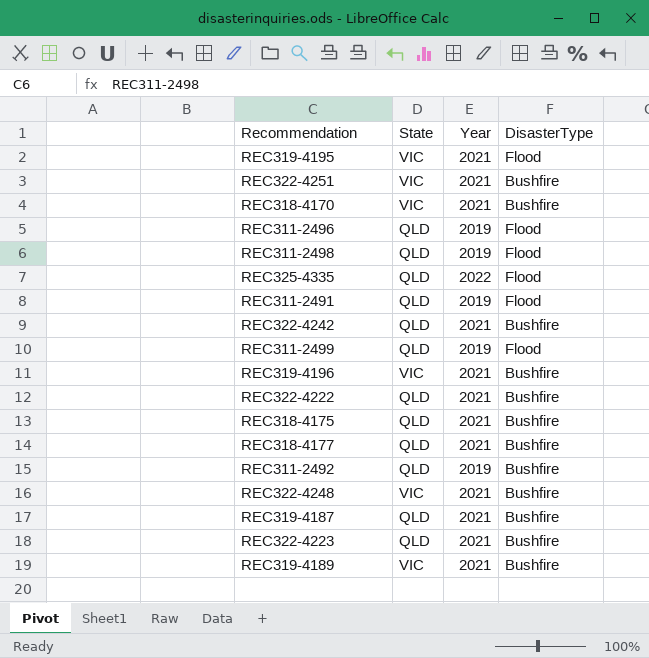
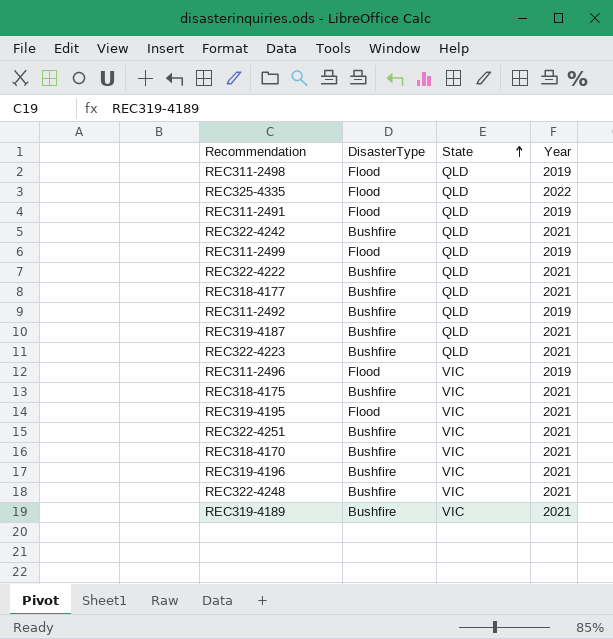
row order: none -> State ascending
column DisasterType | position: 4 -> 2
REC311-2496 | State: QLD -> VIC
REC318-4175 | State: QLD -> VIC

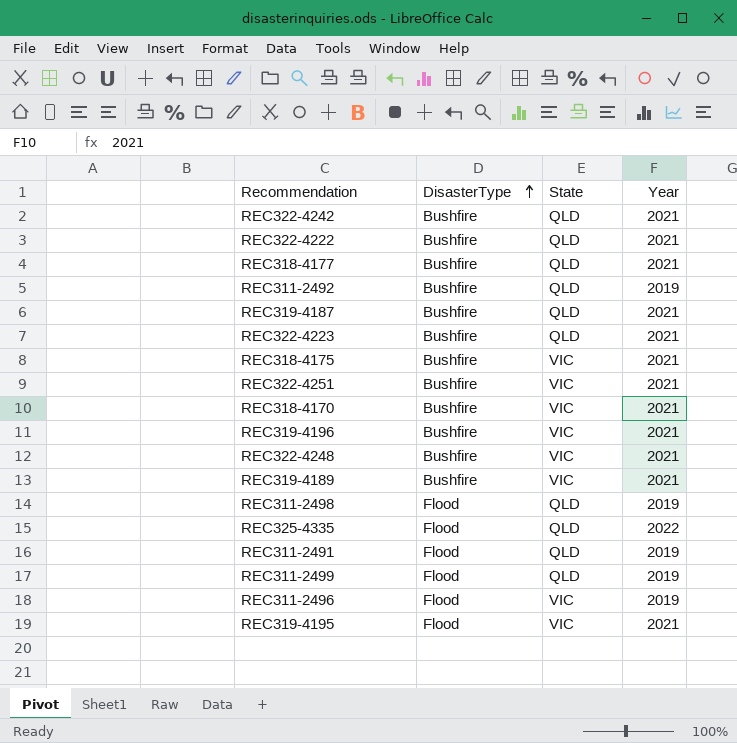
row order: State ascending -> DisasterType ascending

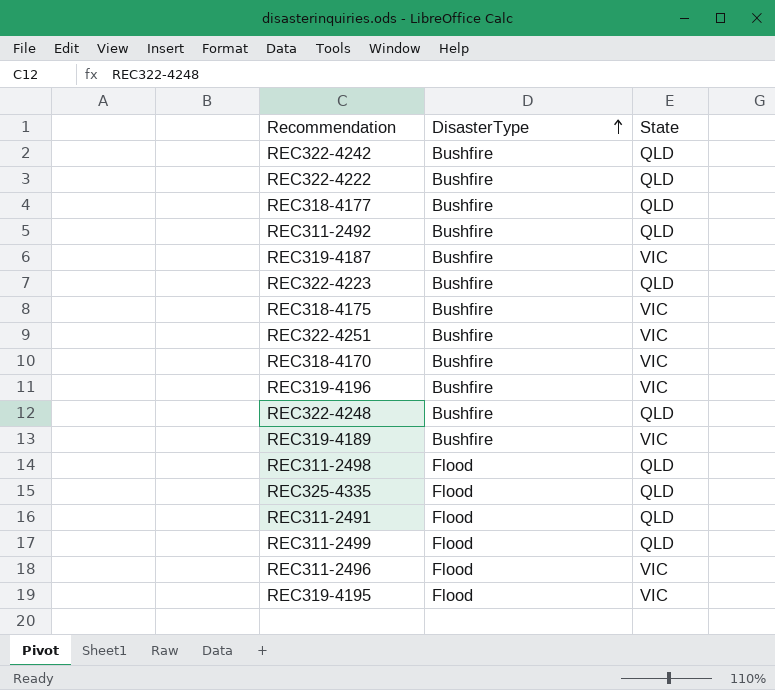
column Year | position: 4 -> none
REC319-4187 | State: QLD -> VIC
REC322-4248 | State: VIC -> QLD

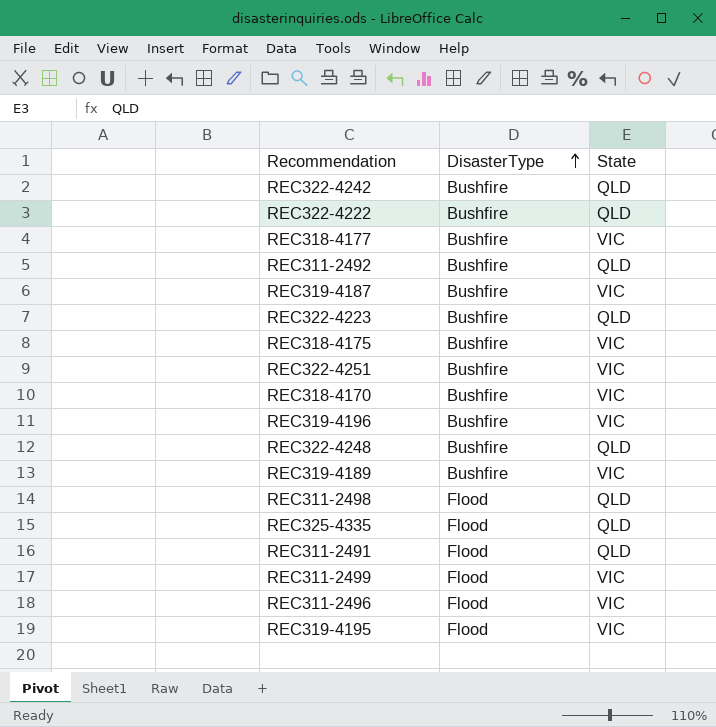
REC318-4177 | State: QLD -> VIC
REC311-2499 | State: QLD -> VIC

